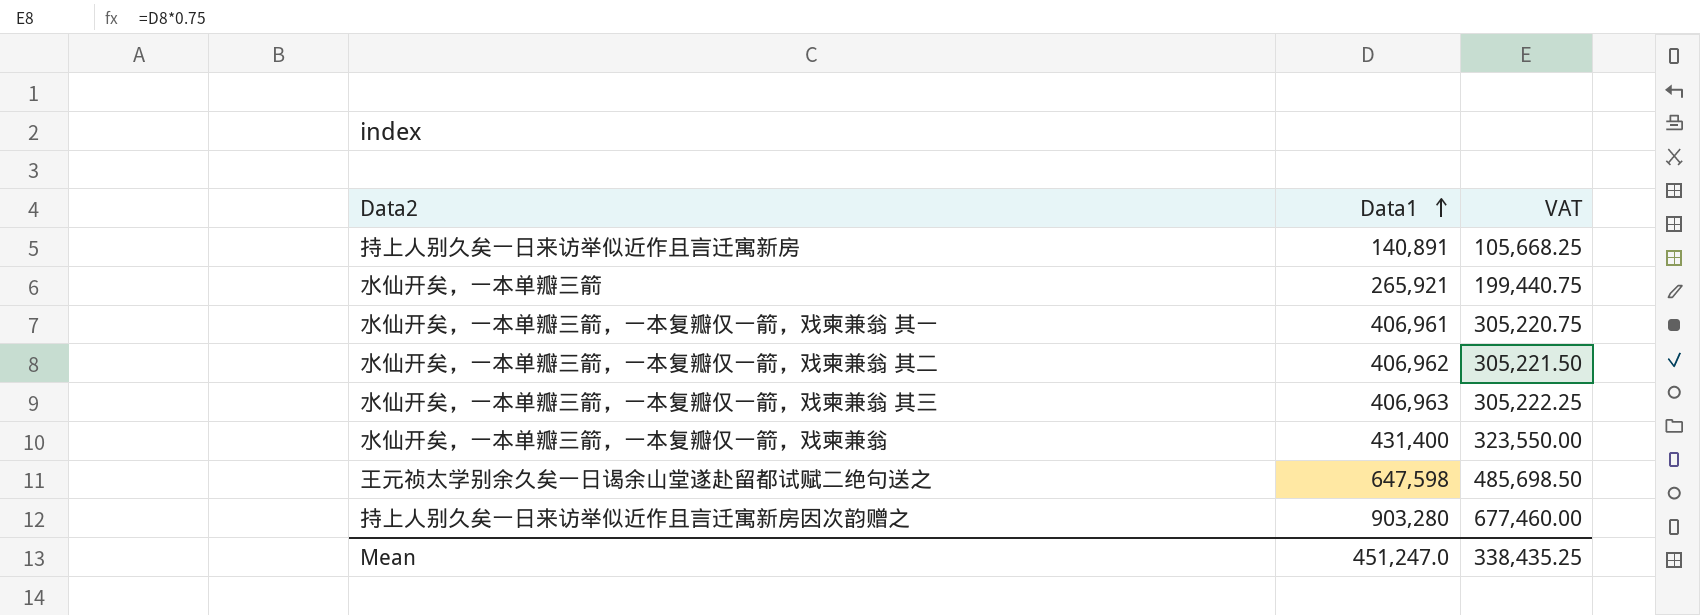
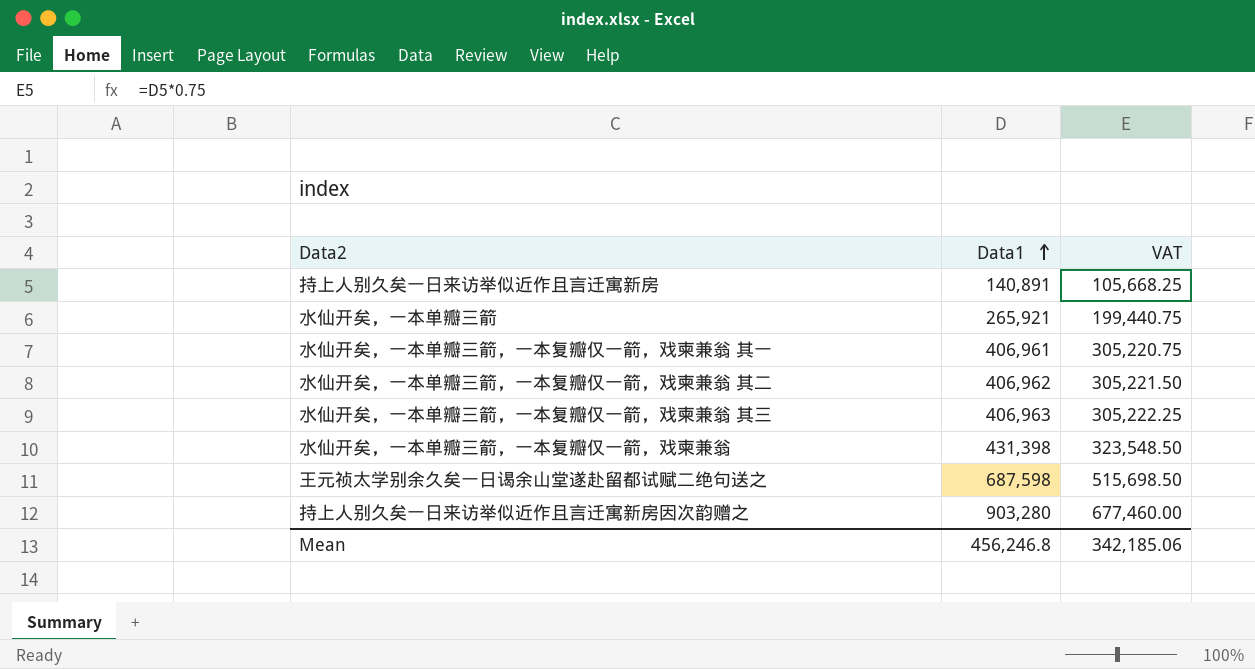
水仙开矣，一本单瓣三箭，一本复瓣仅一箭，戏柬兼翁 | Data1: 431,400 -> 431,398
水仙开矣，一本单瓣三箭，一本复瓣仅一箭，戏柬兼翁 | VAT: 323,550.00 -> 323,548.50
王元祯太学别余久矣一日谒余山堂遂赴留都试赋二绝句送之 | Data1: 647,598 -> 687,598
王元祯太学别余久矣一日谒余山堂遂赴留都试赋二绝句送之 | VAT: 485,698.50 -> 515,698.50
Mean | Data1: 451,247.0 -> 456,246.8
Mean | VAT: 338,435.25 -> 342,185.06

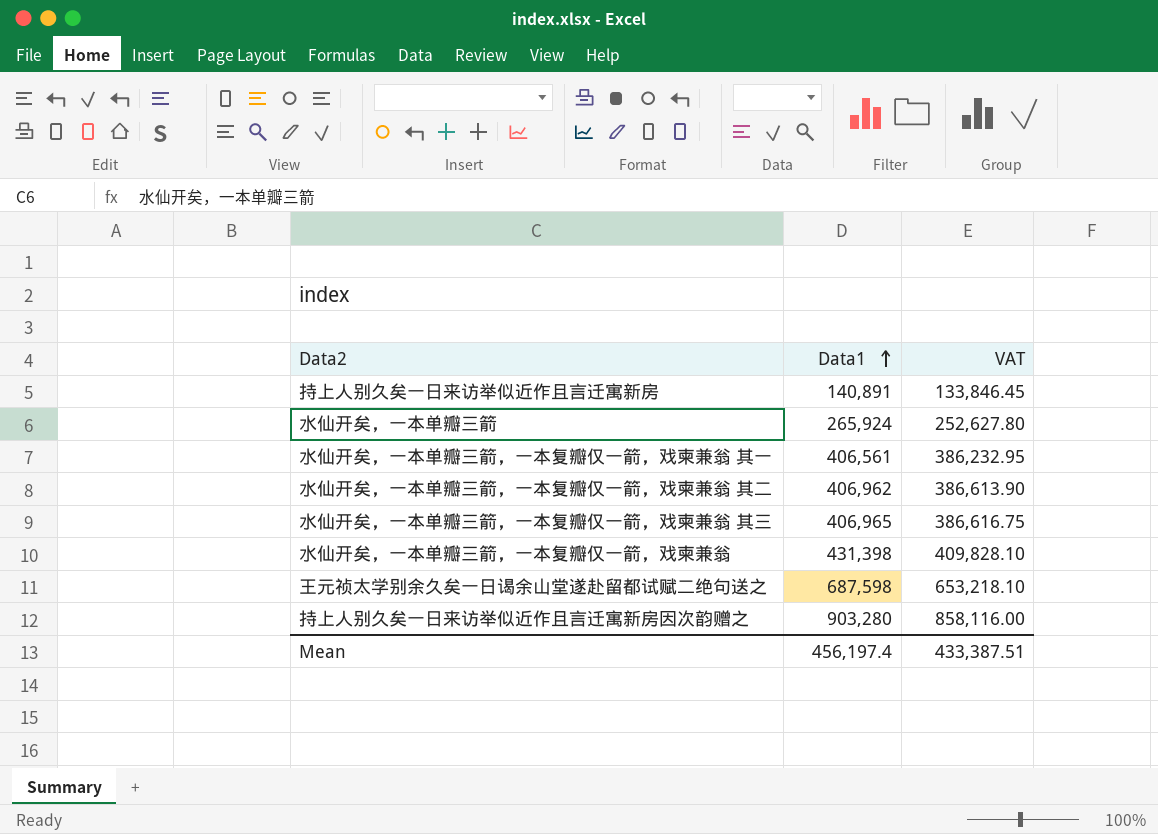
column VAT | formula: [Data1] * 0.75 -> [Data1] * 0.95
水仙开矣，一本单瓣三箭 | Data1: 265,921 -> 265,924
水仙开矣，一本单瓣三箭，一本复瓣仅一箭，戏柬兼翁 其一 | Data1: 406,961 -> 406,561
水仙开矣，一本单瓣三箭，一本复瓣仅一箭，戏柬兼翁 其三 | Data1: 406,963 -> 406,965
Mean | Data1: 456,246.8 -> 456,197.4
Mean | VAT: 342,185.06 -> 433,387.51

